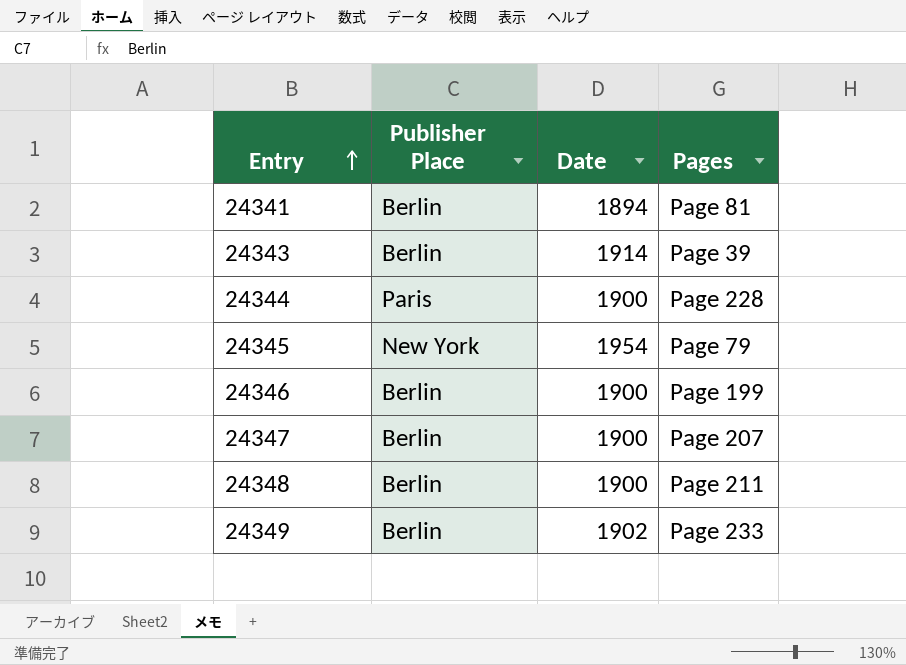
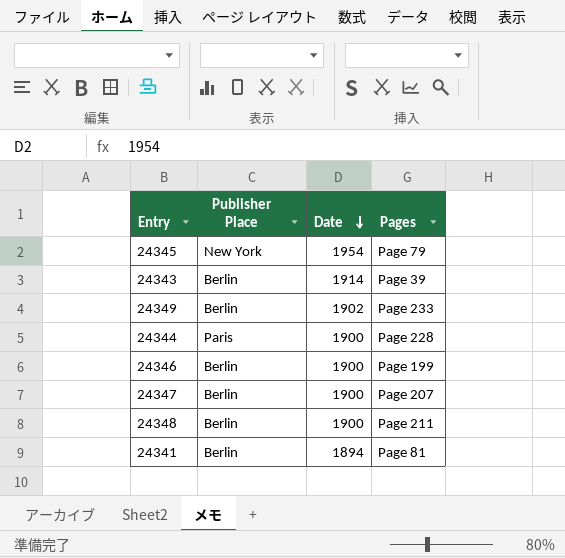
row order: Entry ascending -> Date descending

